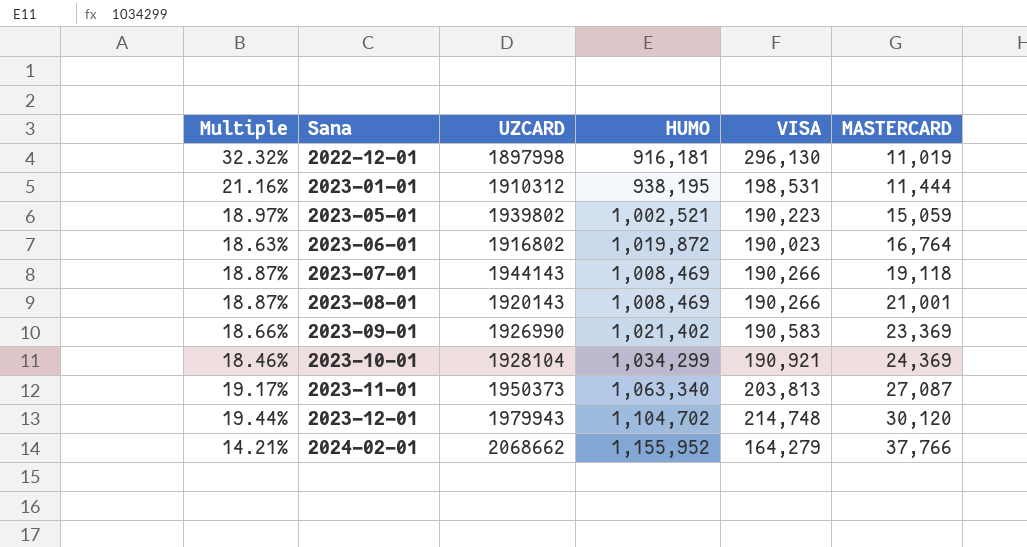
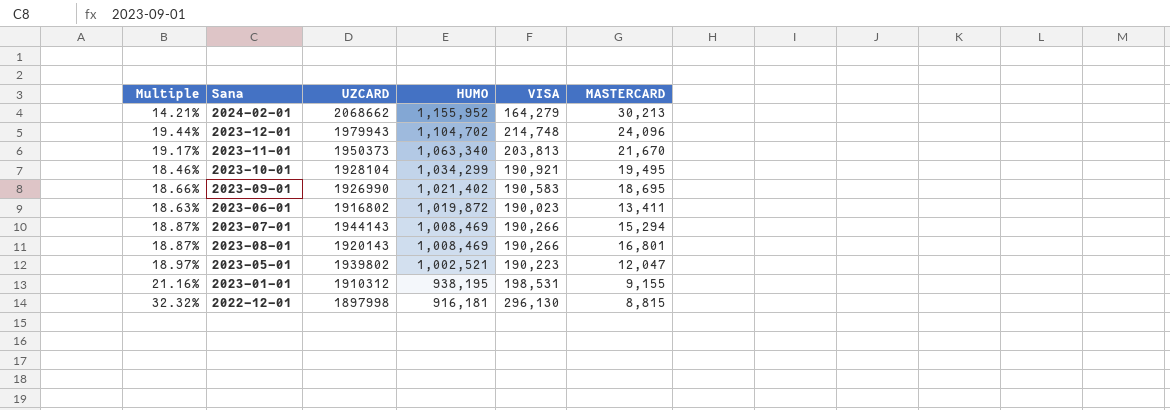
row order: Sana ascending -> HUMO descending
2024-02-01 | MASTERCARD: 37,766 -> 30,213
2023-12-01 | MASTERCARD: 30,120 -> 24,096
2023-11-01 | MASTERCARD: 27,087 -> 21,670
2023-10-01 | MASTERCARD: 24,369 -> 19,495
2023-09-01 | MASTERCARD: 23,369 -> 18,695
2023-06-01 | MASTERCARD: 16,764 -> 13,411
2023-07-01 | MASTERCARD: 19,118 -> 15,294
2023-08-01 | MASTERCARD: 21,001 -> 16,801
2023-05-01 | MASTERCARD: 15,059 -> 12,047
2023-01-01 | MASTERCARD: 11,444 -> 9,155
2022-12-01 | MASTERCARD: 11,019 -> 8,815

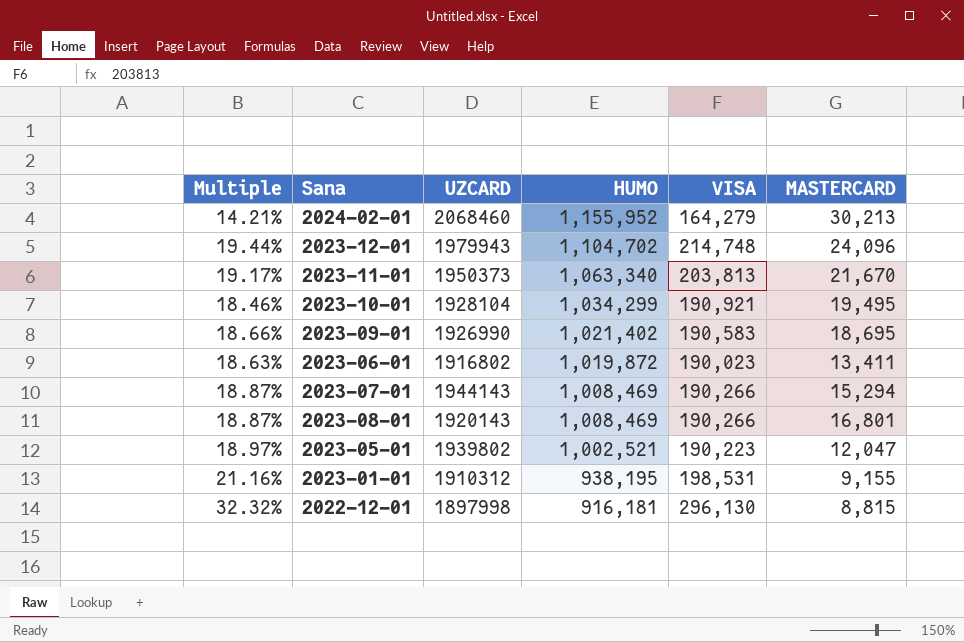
2024-02-01 | UZCARD: 2068662 -> 2068460

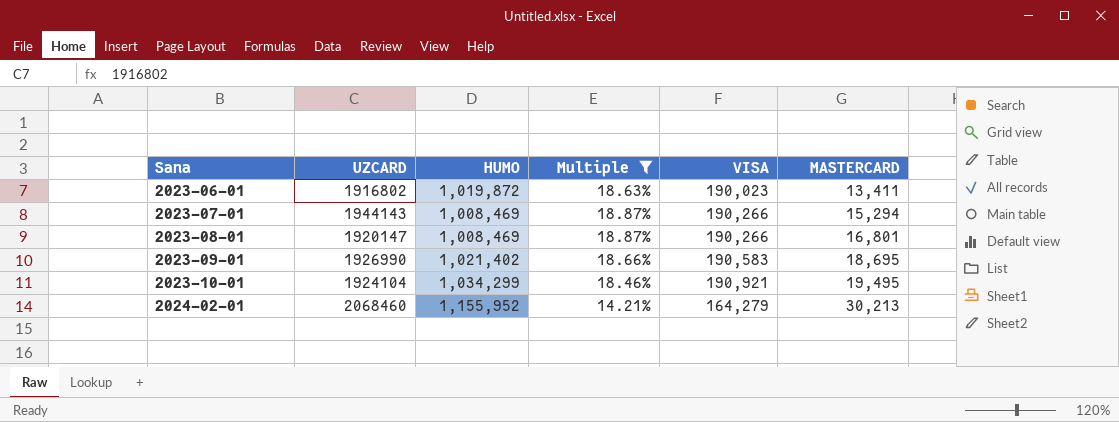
filter: none -> Multiple <= 18.87%
row order: HUMO descending -> Sana ascending
column Multiple | position: 1 -> 4
2023-08-01 | UZCARD: 1920143 -> 1920147
2023-10-01 | UZCARD: 1928104 -> 1924104

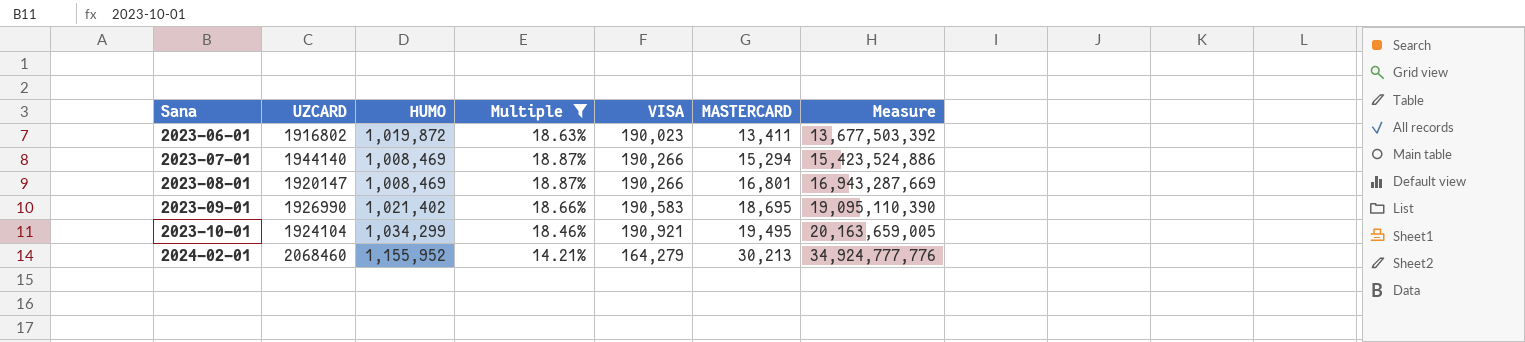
column Measure | formula: none -> [HUMO] * [MASTERCARD]
2023-07-01 | UZCARD: 1944143 -> 1944140

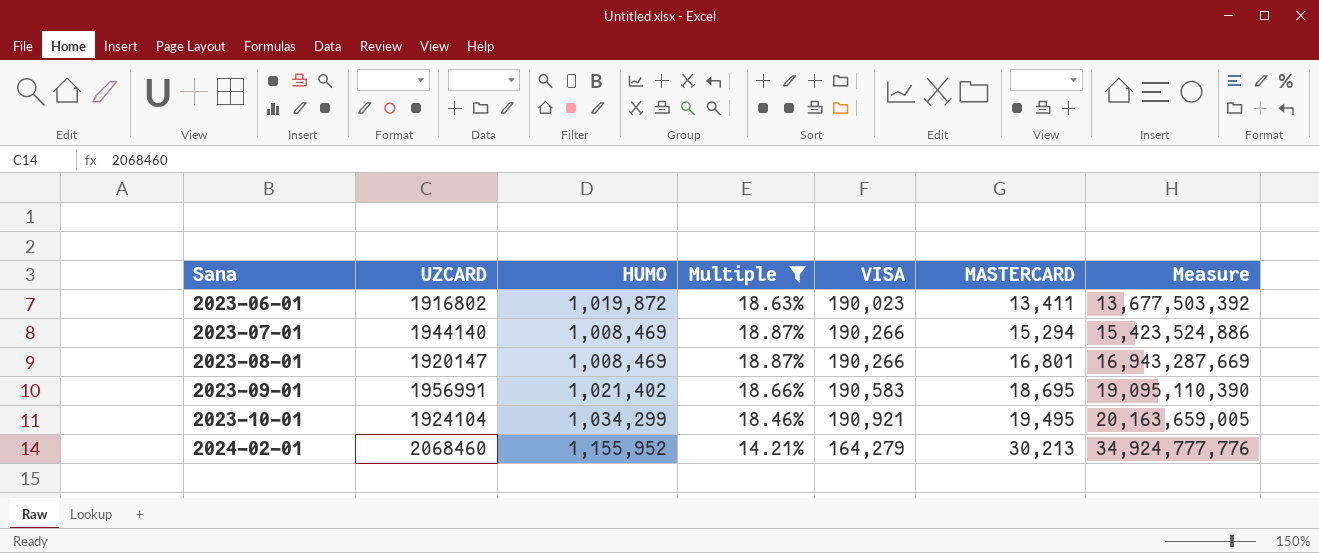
2023-09-01 | UZCARD: 1926990 -> 1956991

